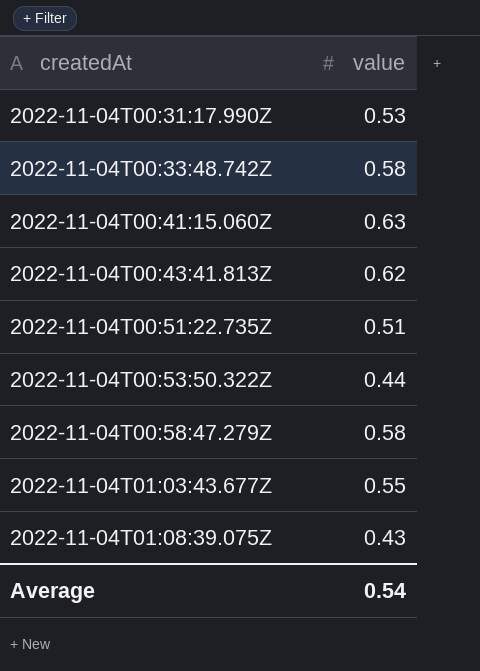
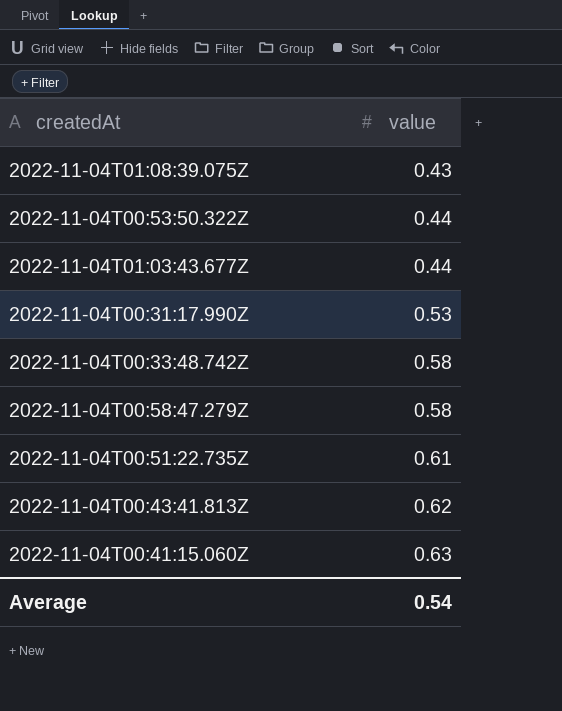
row order: createdAt ascending -> value ascending
2022-11-04T01:03:43.677Z | value: 0.55 -> 0.44
2022-11-04T00:51:22.735Z | value: 0.51 -> 0.61

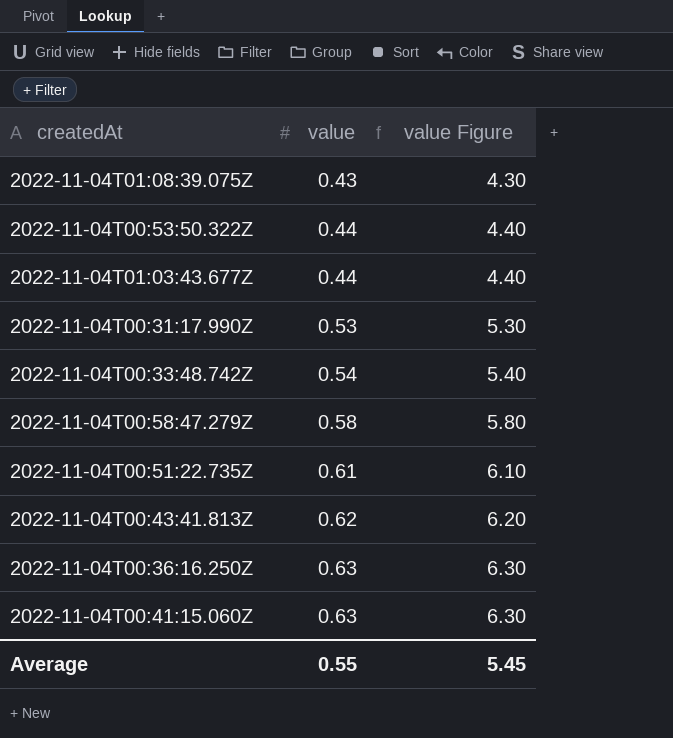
column value Figure | formula: none -> [value] * 10
2022-11-04T00:33:48.742Z | value: 0.58 -> 0.54
row 2022-11-04T00:36:16.250Z: none -> 0.63 | 6.30
Average | value: 0.54 -> 0.55

